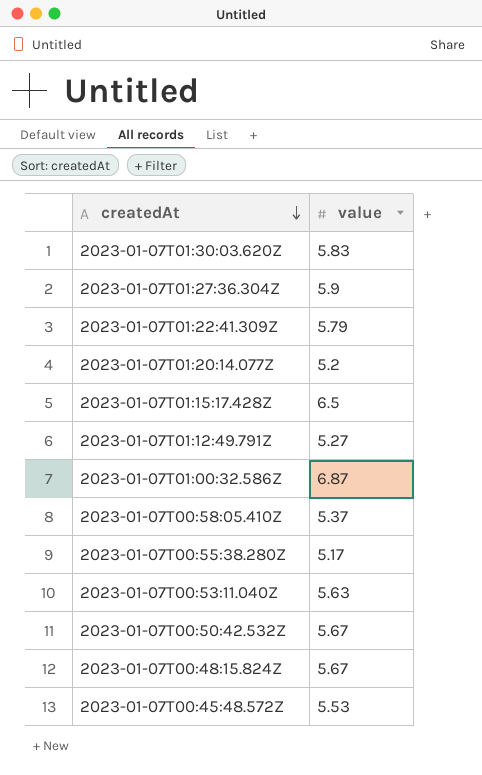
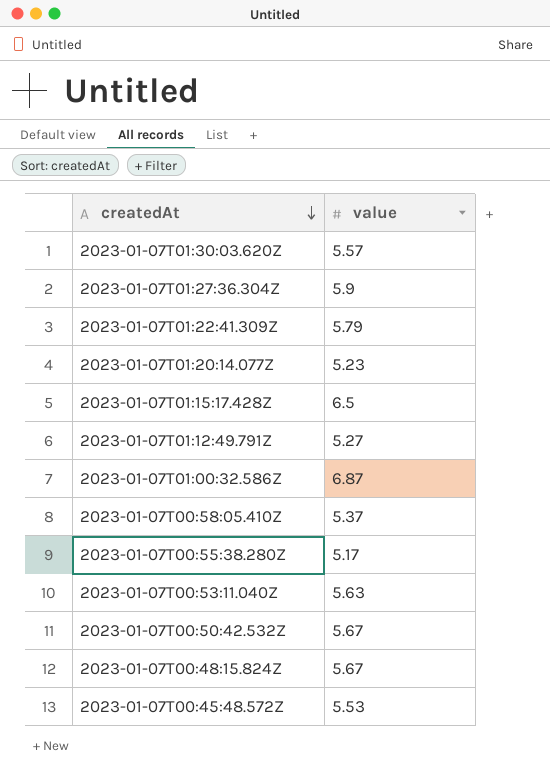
2023-01-07T01:30:03.620Z | value: 5.83 -> 5.57
2023-01-07T01:20:14.077Z | value: 5.2 -> 5.23

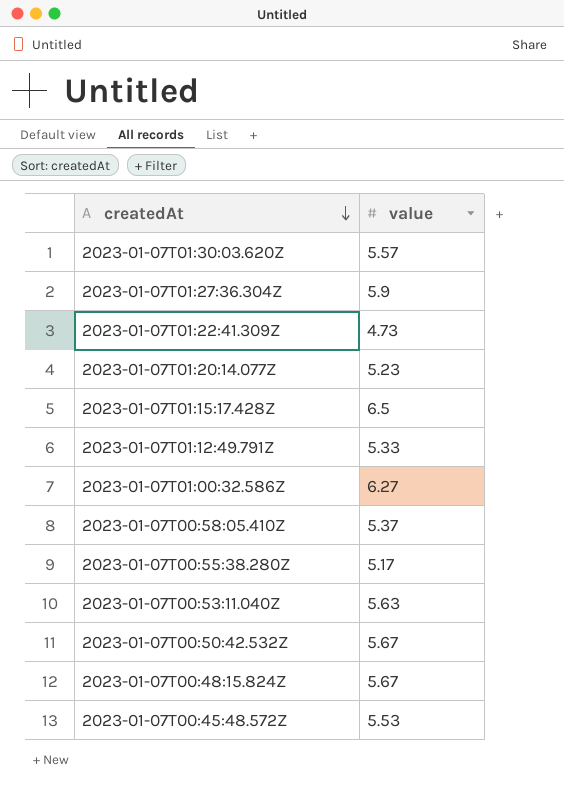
2023-01-07T01:22:41.309Z | value: 5.79 -> 4.73
2023-01-07T01:12:49.791Z | value: 5.27 -> 5.33
2023-01-07T01:00:32.586Z | value: 6.87 -> 6.27

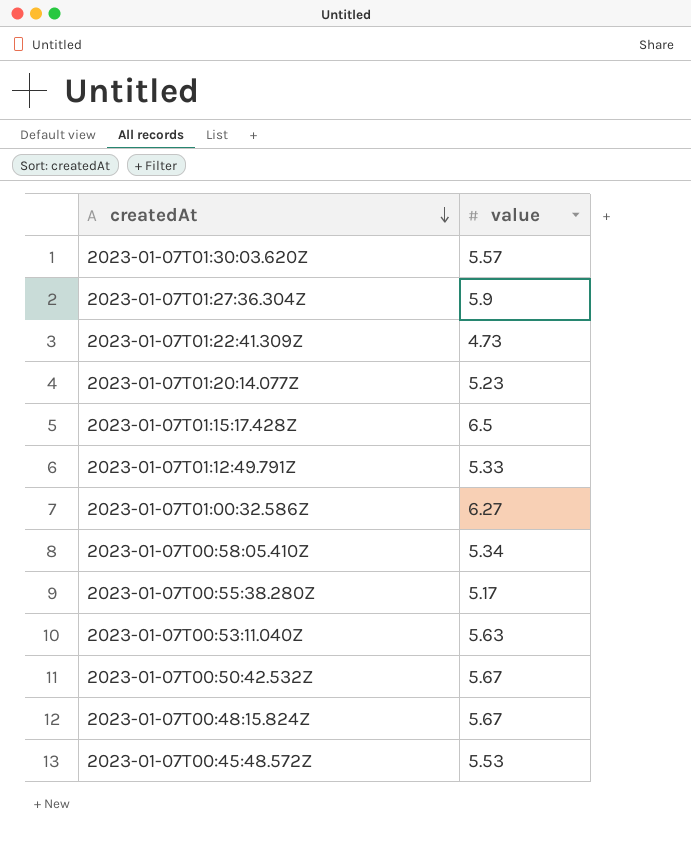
2023-01-07T00:58:05.410Z | value: 5.37 -> 5.34

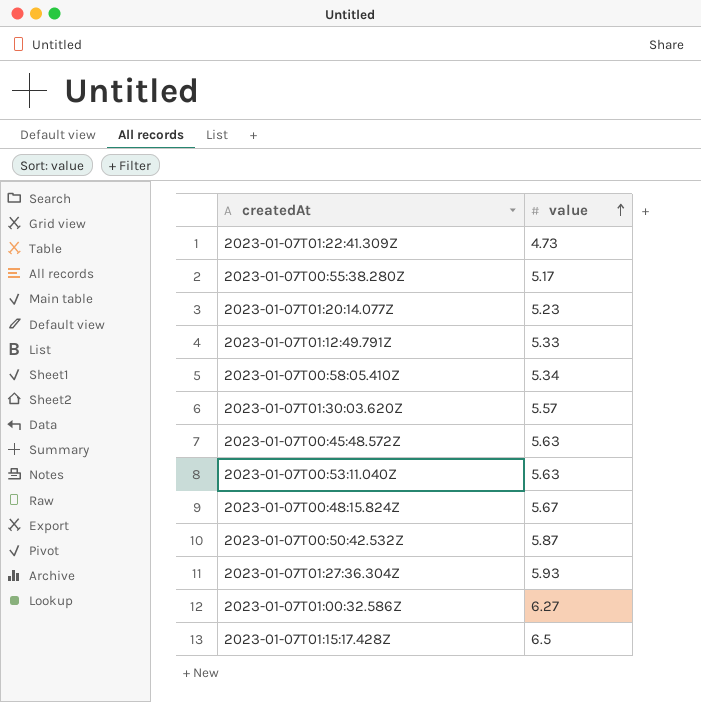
row order: createdAt descending -> value ascending
2023-01-07T00:45:48.572Z | value: 5.53 -> 5.63
2023-01-07T00:50:42.532Z | value: 5.67 -> 5.87
2023-01-07T01:27:36.304Z | value: 5.9 -> 5.93

